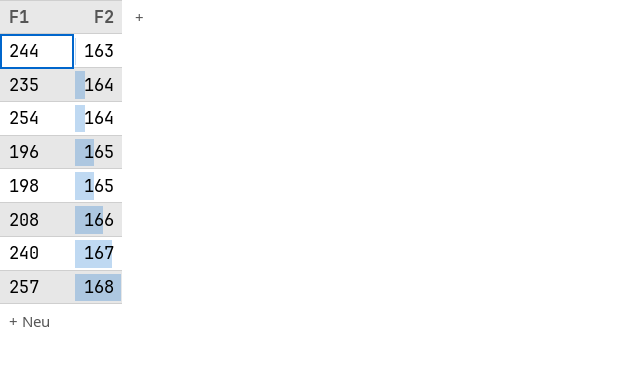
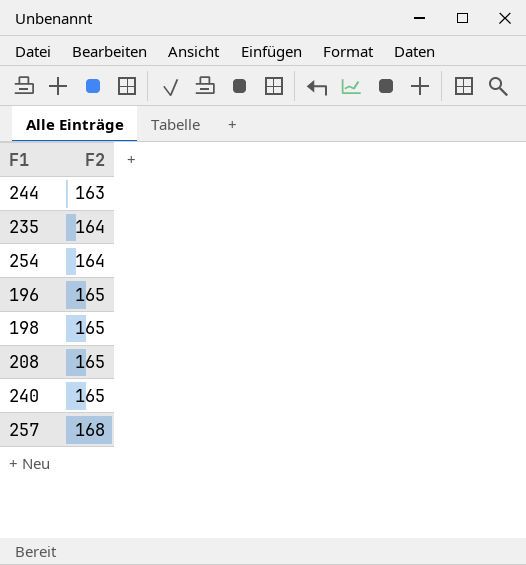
208 | F2: 166 -> 165
240 | F2: 167 -> 165

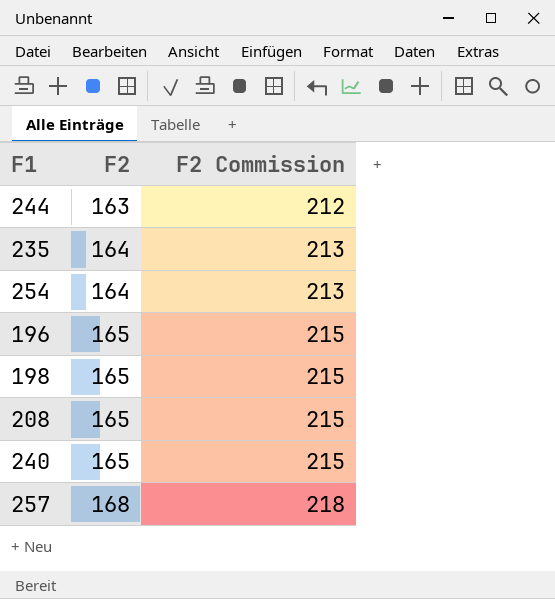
column F2 Commission | formula: none -> [F2] * 1.3

